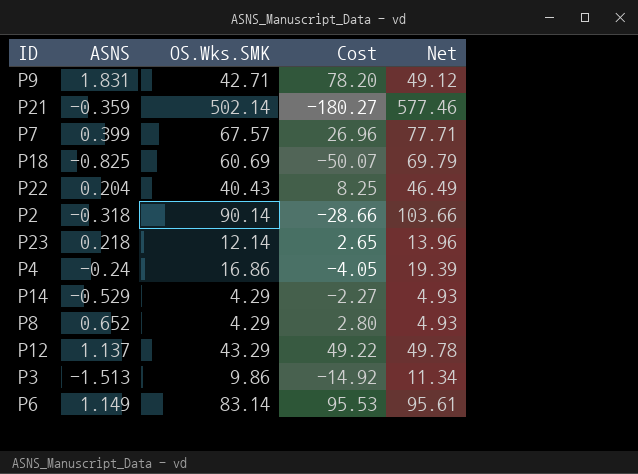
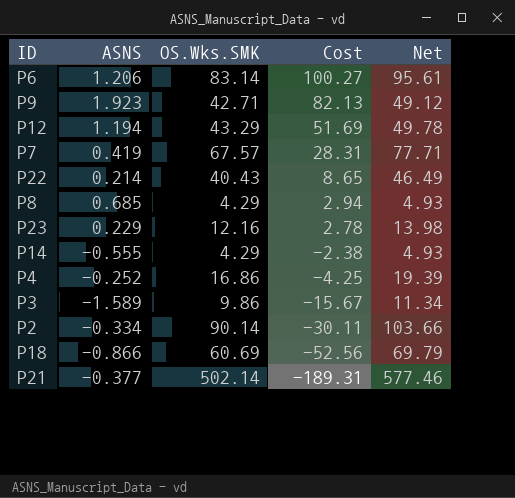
row order: none -> Cost descending
P6 | ASNS: 1.149 -> 1.206
P6 | Cost: 95.53 -> 100.27
P9 | ASNS: 1.831 -> 1.923
P9 | Cost: 78.20 -> 82.13
P12 | ASNS: 1.137 -> 1.194
P12 | Cost: 49.22 -> 51.69
P7 | ASNS: 0.399 -> 0.419
P7 | Cost: 26.96 -> 28.31
P22 | ASNS: 0.204 -> 0.214
P22 | Cost: 8.25 -> 8.65
P8 | ASNS: 0.652 -> 0.685
P8 | Cost: 2.80 -> 2.94
P23 | ASNS: 0.218 -> 0.229
P23 | OS.Wks.SMK: 12.14 -> 12.16
P23 | Cost: 2.65 -> 2.78
P23 | Net: 13.96 -> 13.98
P14 | ASNS: -0.529 -> -0.555
P14 | Cost: -2.27 -> -2.38
P4 | ASNS: -0.24 -> -0.252
P4 | Cost: -4.05 -> -4.25
P3 | ASNS: -1.513 -> -1.589
P3 | Cost: -14.92 -> -15.67
P2 | ASNS: -0.318 -> -0.334
P2 | Cost: -28.66 -> -30.11
P18 | ASNS: -0.825 -> -0.866
P18 | Cost: -50.07 -> -52.56
P21 | ASNS: -0.359 -> -0.377
P21 | Cost: -180.27 -> -189.31

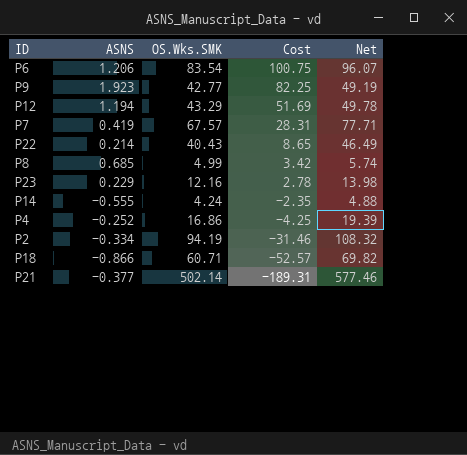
row P3: -1.589 | 9.86 | -15.67 | 11.34 -> none
P6 | OS.Wks.SMK: 83.14 -> 83.54
P6 | Cost: 100.27 -> 100.75
P6 | Net: 95.61 -> 96.07
P9 | OS.Wks.SMK: 42.71 -> 42.77
P9 | Cost: 82.13 -> 82.25
P9 | Net: 49.12 -> 49.19
P8 | OS.Wks.SMK: 4.29 -> 4.99
P8 | Cost: 2.94 -> 3.42
P8 | Net: 4.93 -> 5.74
P14 | OS.Wks.SMK: 4.29 -> 4.24
P14 | Cost: -2.38 -> -2.35
P14 | Net: 4.93 -> 4.88
P2 | OS.Wks.SMK: 90.14 -> 94.19
P2 | Cost: -30.11 -> -31.46
P2 | Net: 103.66 -> 108.32
P18 | OS.Wks.SMK: 60.69 -> 60.71
P18 | Cost: -52.56 -> -52.57
P18 | Net: 69.79 -> 69.82

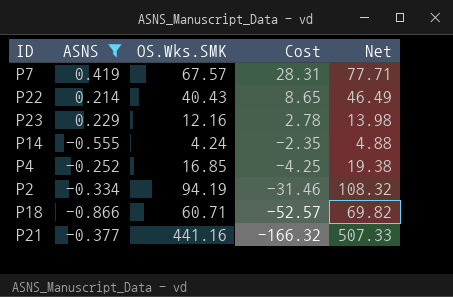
filter: none -> ASNS <= 0.419
P4 | OS.Wks.SMK: 16.86 -> 16.85
P4 | Net: 19.39 -> 19.38
P21 | OS.Wks.SMK: 502.14 -> 441.16
P21 | Cost: -189.31 -> -166.32
P21 | Net: 577.46 -> 507.33

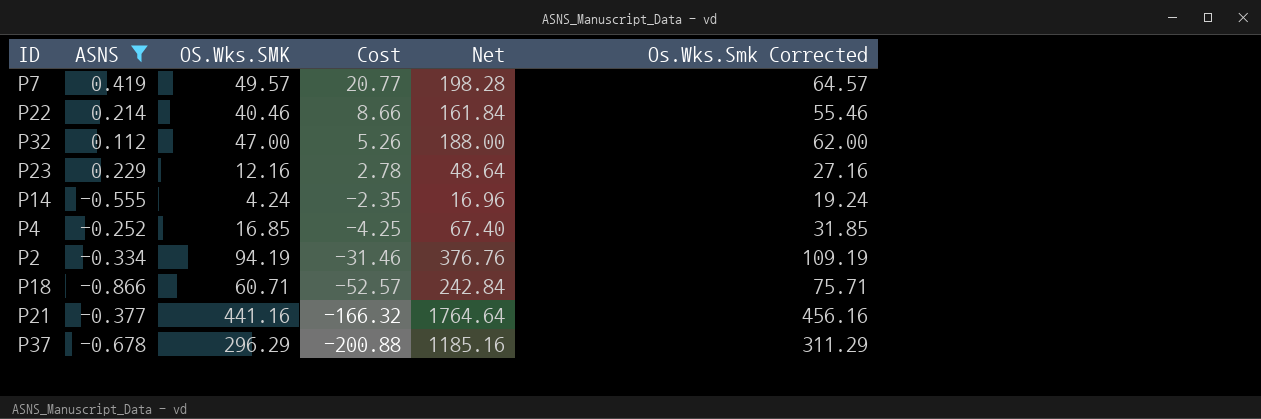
column Net | formula: [OS.Wks.SMK] * 1.15 -> [OS.Wks.SMK] * 4
column Os.Wks.Smk Corrected | formula: none -> [OS.Wks.SMK] + 15
P7 | OS.Wks.SMK: 67.57 -> 49.57
P7 | Cost: 28.31 -> 20.77
P22 | OS.Wks.SMK: 40.43 -> 40.46
P22 | Cost: 8.65 -> 8.66
row P32: none -> 0.112 | 47.00 | 5.26 | 188.00 | 62.00
row P37: none -> -0.678 | 296.29 | -200.88 | 1185.16 | 311.29

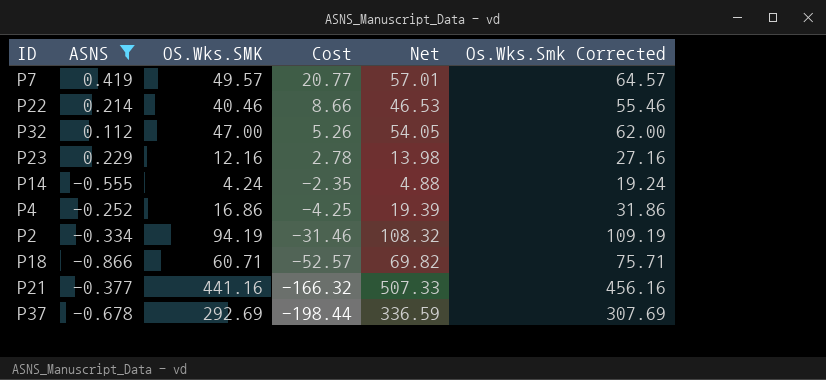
column Net | formula: [OS.Wks.SMK] * 4 -> [OS.Wks.SMK] * 1.15
P4 | OS.Wks.SMK: 16.85 -> 16.86
P4 | Os.Wks.Smk Corrected: 31.85 -> 31.86
P37 | OS.Wks.SMK: 296.29 -> 292.69
P37 | Cost: -200.88 -> -198.44
P37 | Os.Wks.Smk Corrected: 311.29 -> 307.69

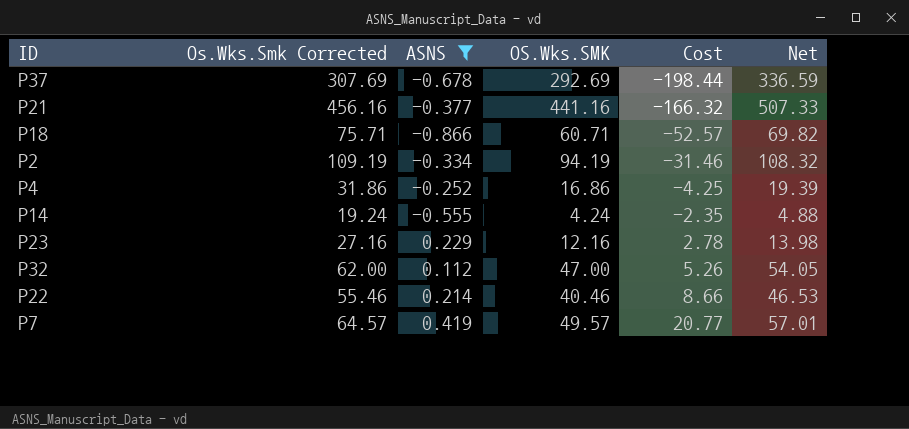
row order: Cost descending -> Cost ascending
column Os.Wks.Smk Corrected | position: 6 -> 2

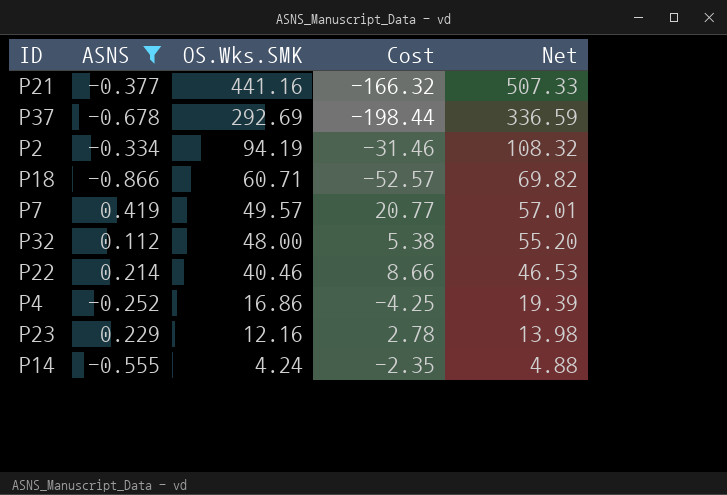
row order: Cost ascending -> OS.Wks.SMK descending
column Os.Wks.Smk Corrected | formula: [OS.Wks.SMK] + 15 -> none
P32 | OS.Wks.SMK: 47.00 -> 48.00
P32 | Cost: 5.26 -> 5.38
P32 | Net: 54.05 -> 55.20

